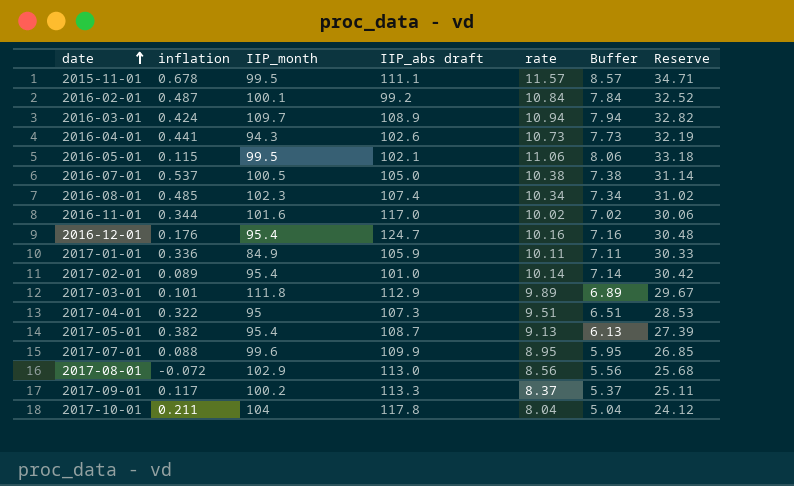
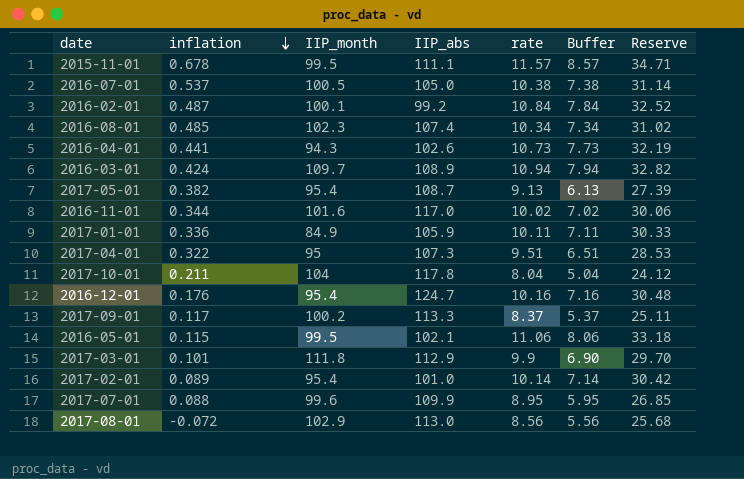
row order: date ascending -> inflation descending
column name: IIP_abs draft -> IIP_abs
2017-03-01 | rate: 9.89 -> 9.9
2017-03-01 | Buffer: 6.89 -> 6.90
2017-03-01 | Reserve: 29.67 -> 29.70

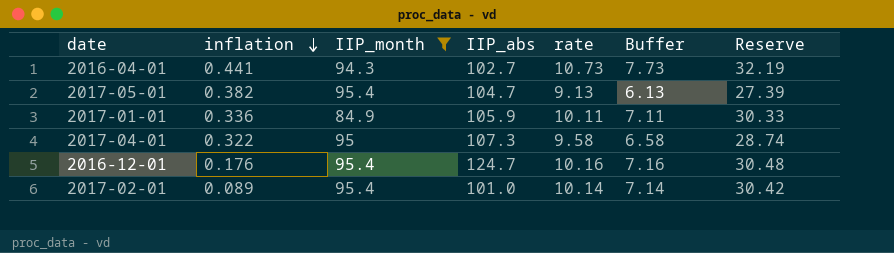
filter: none -> IIP_month <= 95.4
2016-04-01 | IIP_abs: 102.6 -> 102.7
2017-05-01 | IIP_abs: 108.7 -> 104.7
2017-04-01 | rate: 9.51 -> 9.58
2017-04-01 | Buffer: 6.51 -> 6.58
2017-04-01 | Reserve: 28.53 -> 28.74

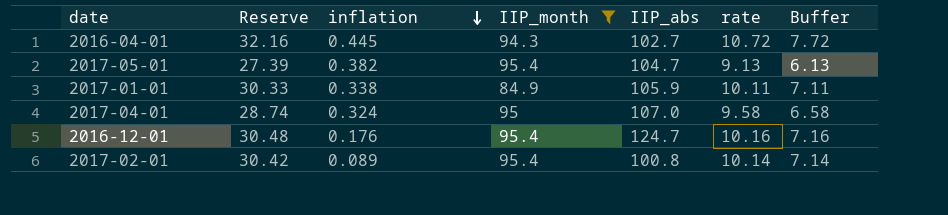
column Reserve | position: 7 -> 2
2016-04-01 | Reserve: 32.19 -> 32.16
2016-04-01 | inflation: 0.441 -> 0.445
2016-04-01 | rate: 10.73 -> 10.72
2016-04-01 | Buffer: 7.73 -> 7.72
2017-01-01 | inflation: 0.336 -> 0.338
2017-04-01 | inflation: 0.322 -> 0.324
2017-04-01 | IIP_abs: 107.3 -> 107.0
2017-02-01 | IIP_abs: 101.0 -> 100.8

